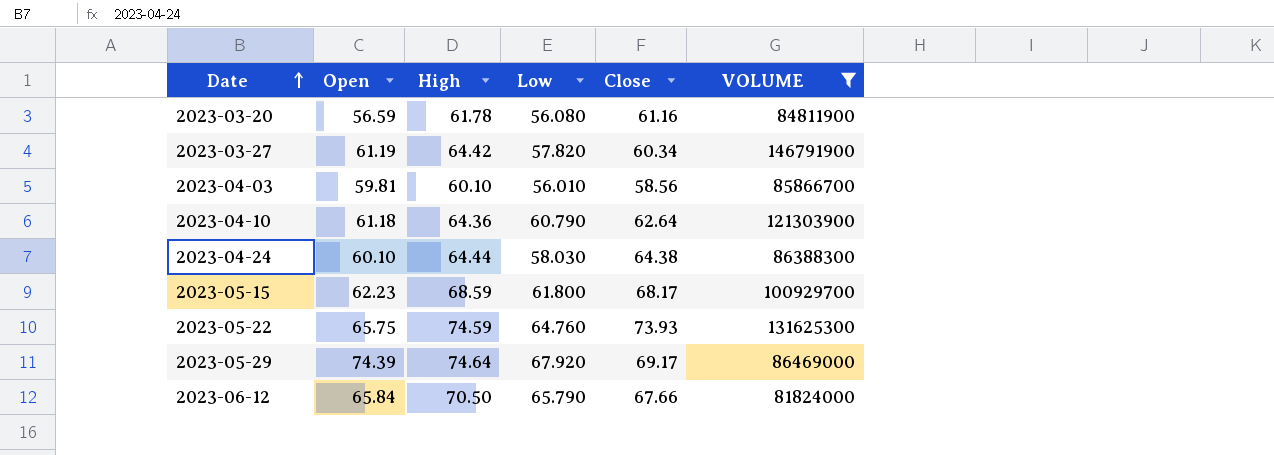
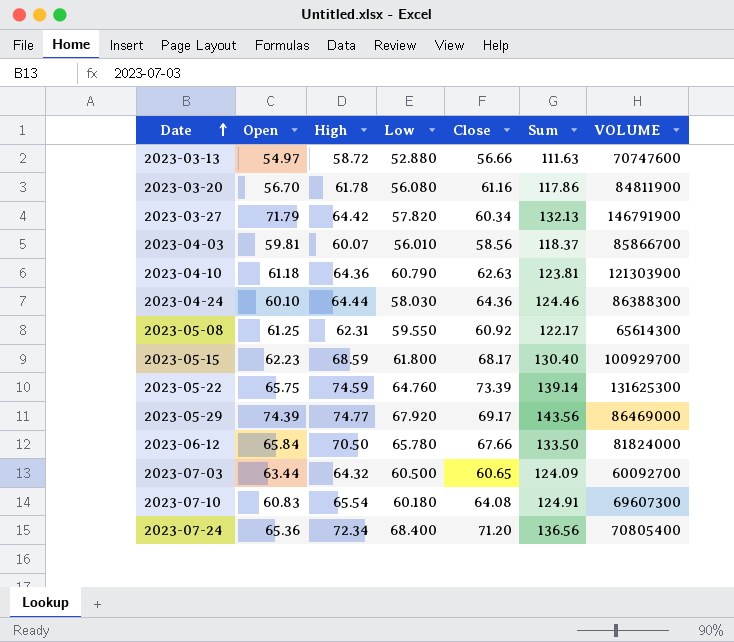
filter: VOLUME >= 81824000 -> none
column Sum | formula: none -> [Open] + [Close]
2023-03-20 | Open: 56.59 -> 56.70
2023-03-27 | Open: 61.19 -> 71.79
2023-04-03 | High: 60.10 -> 60.07
2023-04-10 | Close: 62.64 -> 62.63
2023-04-24 | Close: 64.38 -> 64.36
2023-05-22 | Close: 73.93 -> 73.39
2023-05-29 | High: 74.64 -> 74.77
2023-06-12 | Low: 65.790 -> 65.780

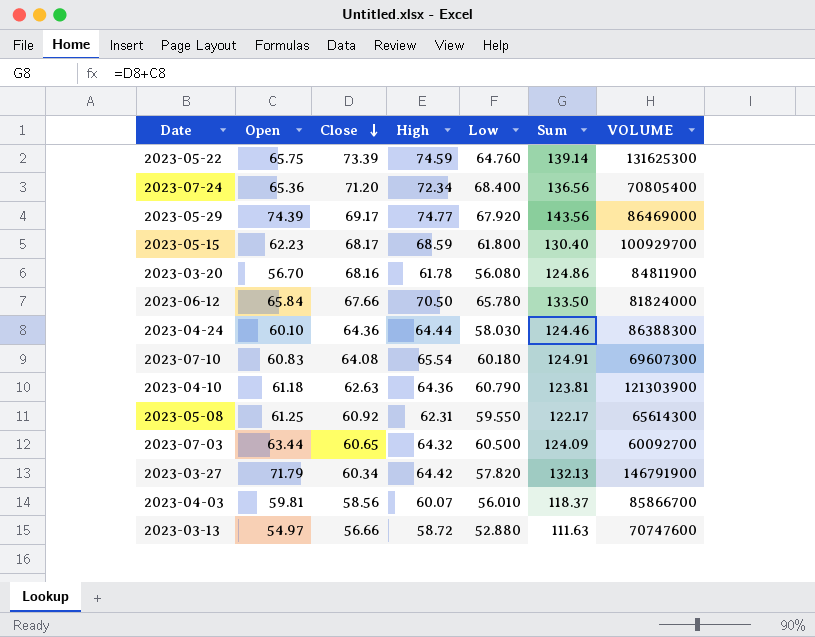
row order: Date ascending -> Close descending
column Close | position: 5 -> 3
2023-03-20 | Close: 61.16 -> 68.16
2023-03-20 | Sum: 117.86 -> 124.86

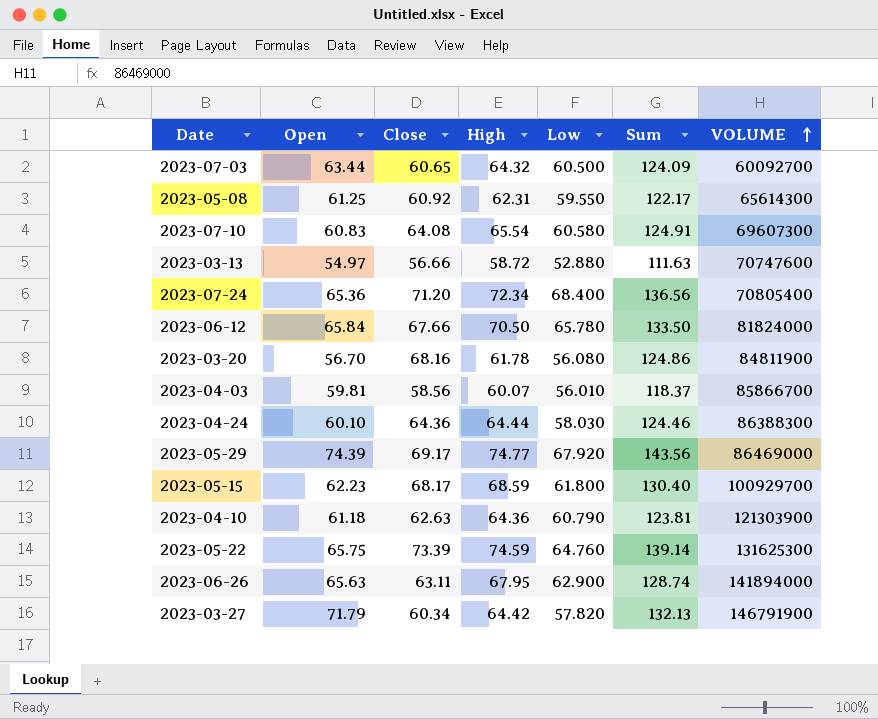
row order: Close descending -> VOLUME ascending
2023-07-10 | Low: 60.180 -> 60.580
row 2023-06-26: none -> 65.63 | 63.11 | 67.95 | 62.900 | 128.74 | 141894000

